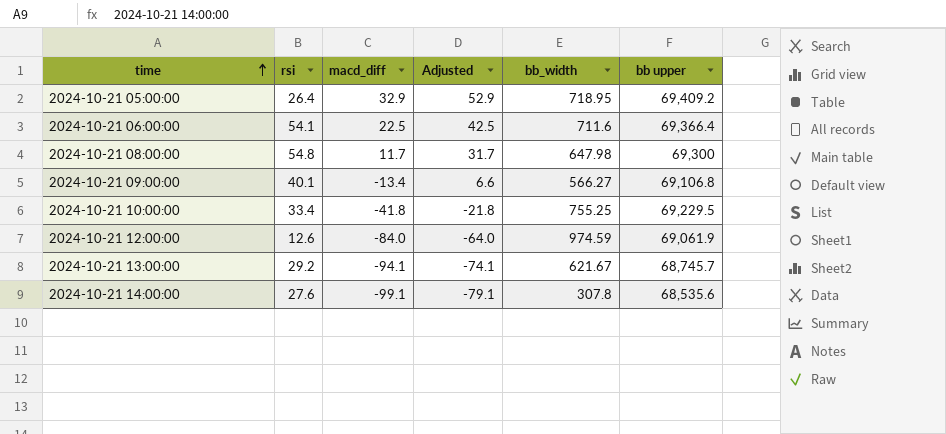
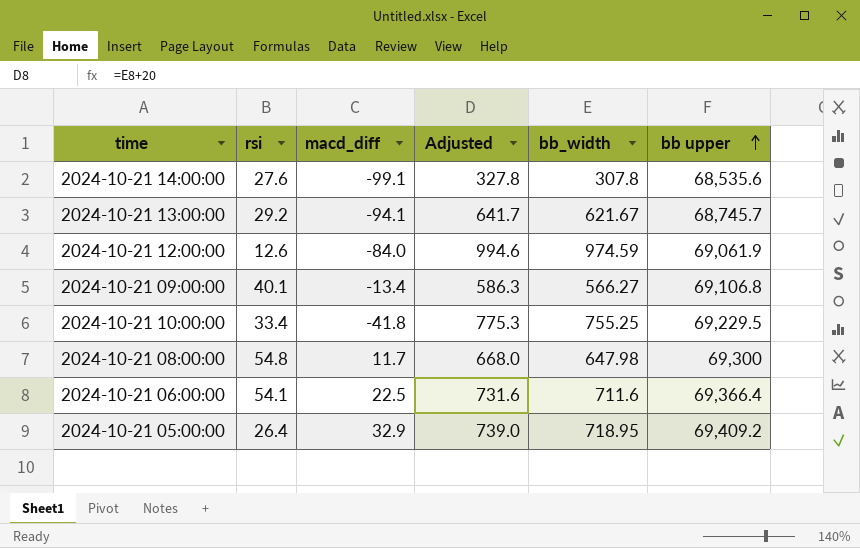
row order: time ascending -> bb upper ascending
column Adjusted | formula: [macd_diff] + 20 -> [bb_width] + 20

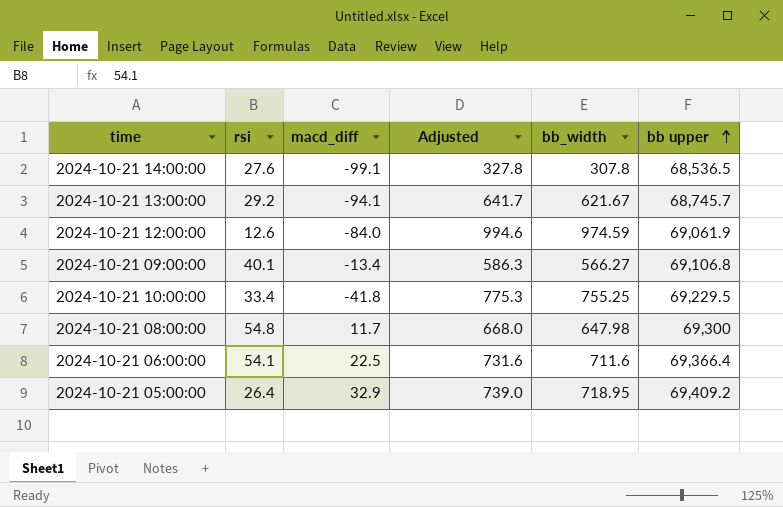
2024-10-21 14:00:00 | bb upper: 68,535.6 -> 68,536.5

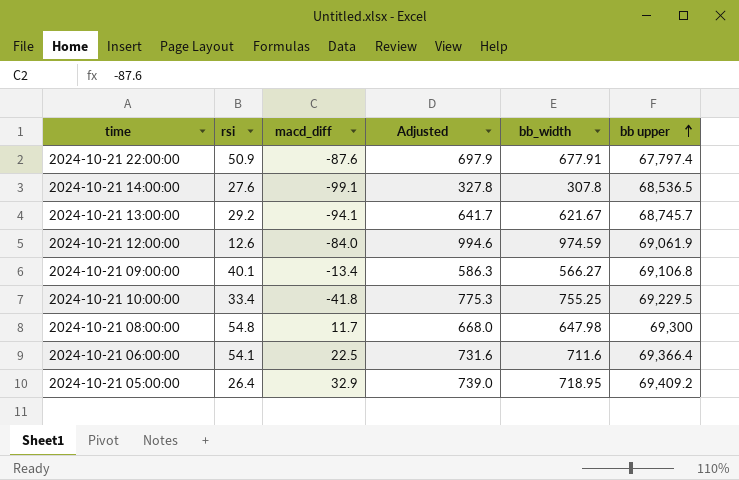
row 2024-10-21 22:00:00: none -> 50.9 | -87.6 | 697.9 | 677.91 | 67,797.4

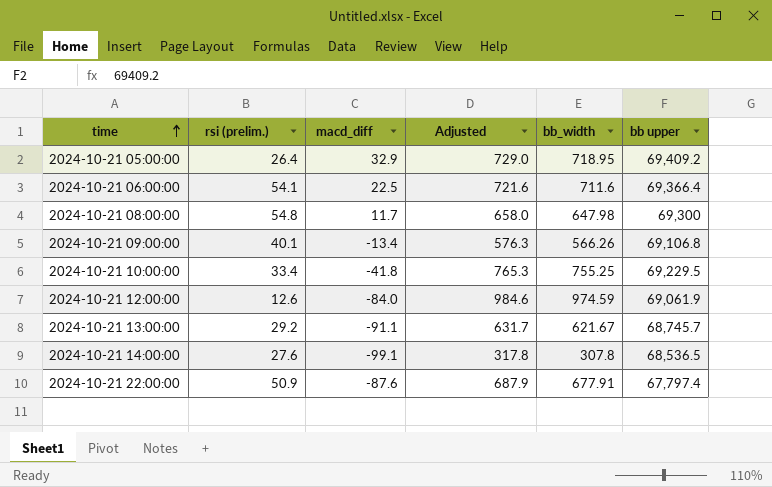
row order: bb upper ascending -> time ascending
column name: rsi -> rsi (prelim.)
column Adjusted | formula: [bb_width] + 20 -> [bb_width] + 10
2024-10-21 09:00:00 | bb_width: 566.27 -> 566.26
2024-10-21 13:00:00 | macd_diff: -94.1 -> -91.1

